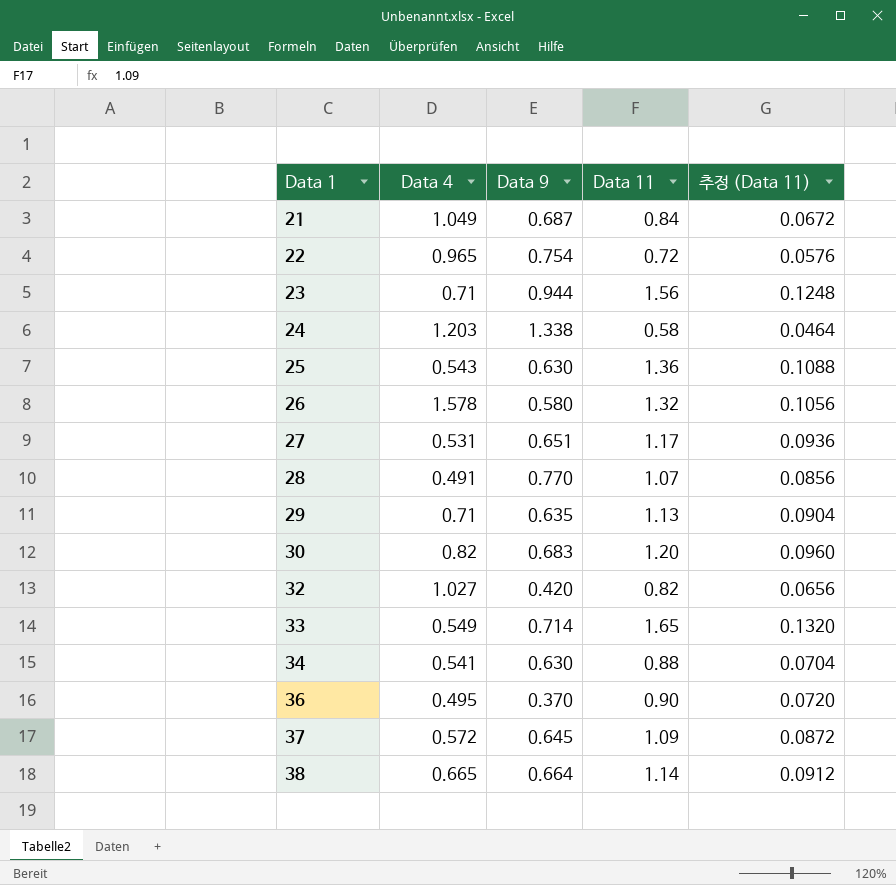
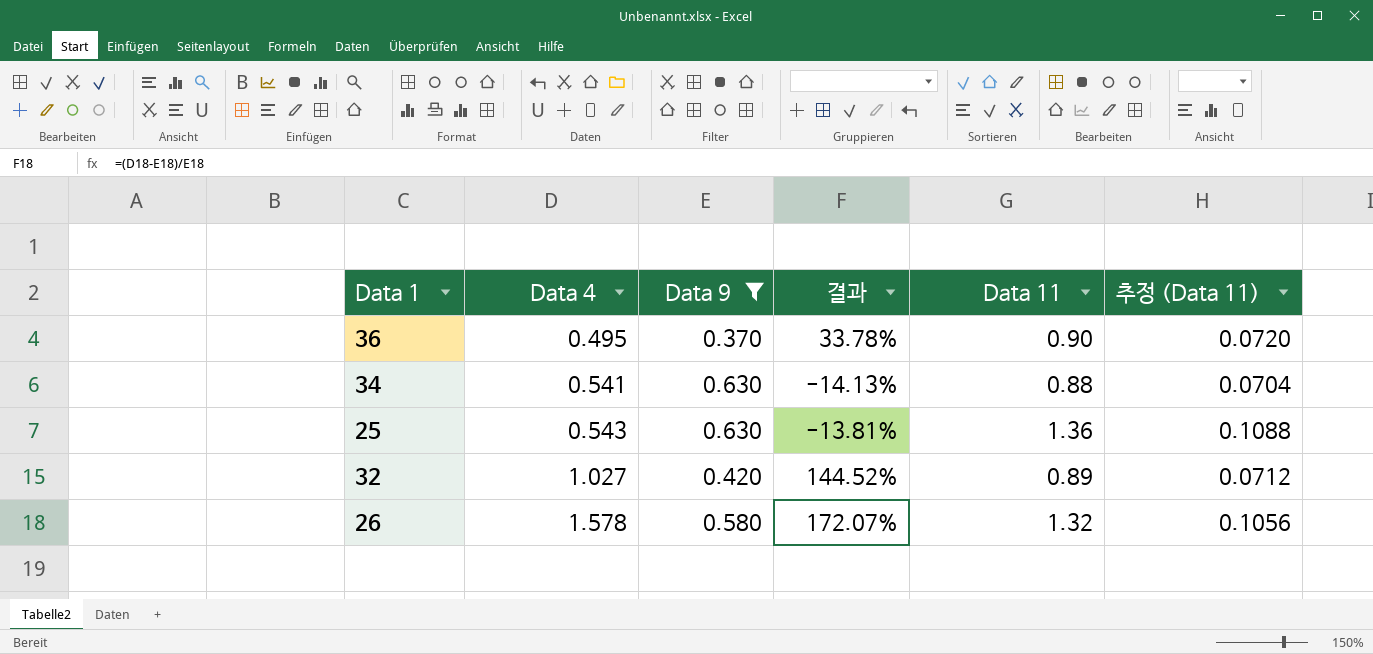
filter: none -> Data 9 <= 0.630
row order: Data 1 ascending -> Data 4 ascending
column 결과 | formula: none -> ([Data 4] - [Data 9]) / [Data 9]
32 | Data 11: 0.82 -> 0.89
32 | 추정 (Data 11): 0.0656 -> 0.0712

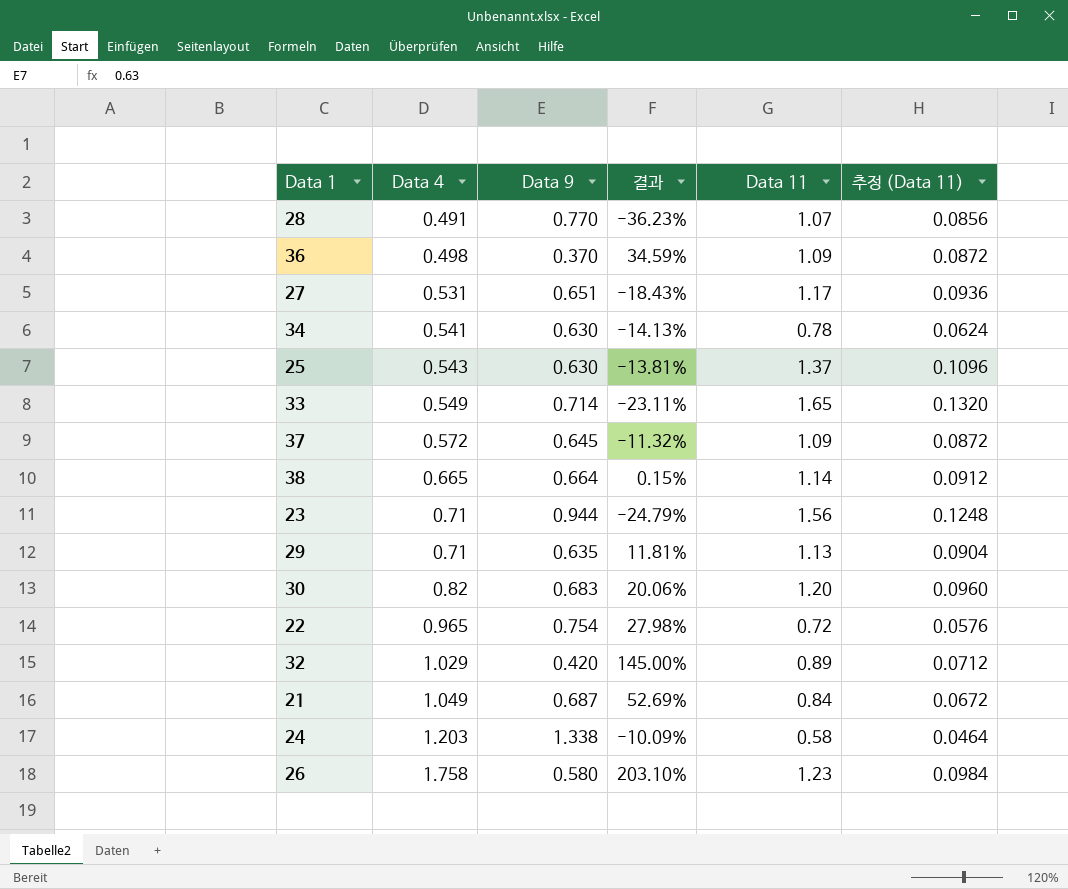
filter: Data 9 <= 0.630 -> none
36 | Data 4: 0.495 -> 0.498
36 | 결과: 33.78% -> 34.59%
36 | Data 11: 0.90 -> 1.09
36 | 추정 (Data 11): 0.0720 -> 0.0872
34 | Data 11: 0.88 -> 0.78
34 | 추정 (Data 11): 0.0704 -> 0.0624
25 | Data 11: 1.36 -> 1.37
25 | 추정 (Data 11): 0.1088 -> 0.1096
32 | Data 4: 1.027 -> 1.029
32 | 결과: 144.52% -> 145.00%
26 | Data 4: 1.578 -> 1.758
26 | 결과: 172.07% -> 203.10%
26 | Data 11: 1.32 -> 1.23
26 | 추정 (Data 11): 0.1056 -> 0.0984

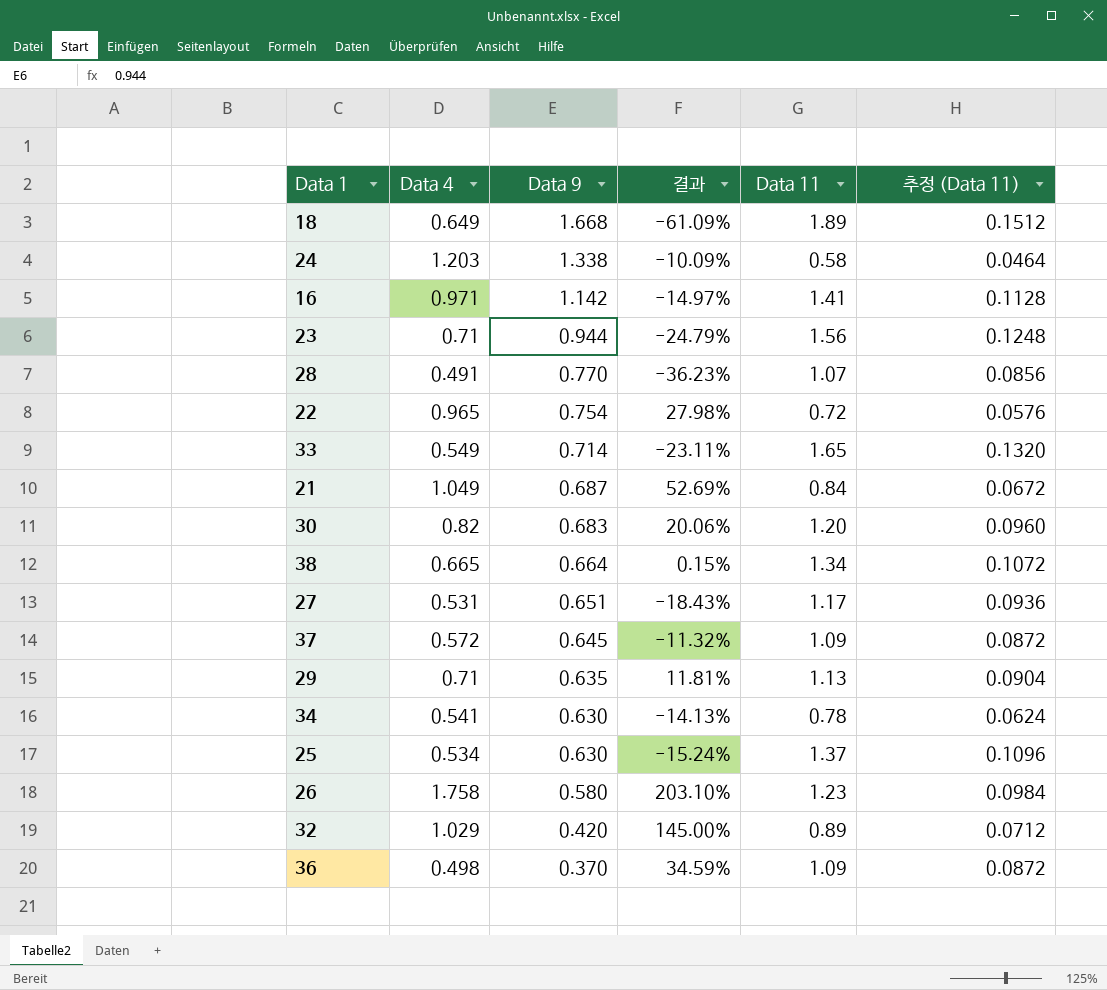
row order: Data 4 ascending -> Data 9 descending
row 18: none -> 0.649 | 1.668 | -61.09% | 1.89 | 0.1512
row 16: none -> 0.971 | 1.142 | -14.97% | 1.41 | 0.1128
38 | Data 11: 1.14 -> 1.34
38 | 추정 (Data 11): 0.0912 -> 0.1072
25 | Data 4: 0.543 -> 0.534
25 | 결과: -13.81% -> -15.24%

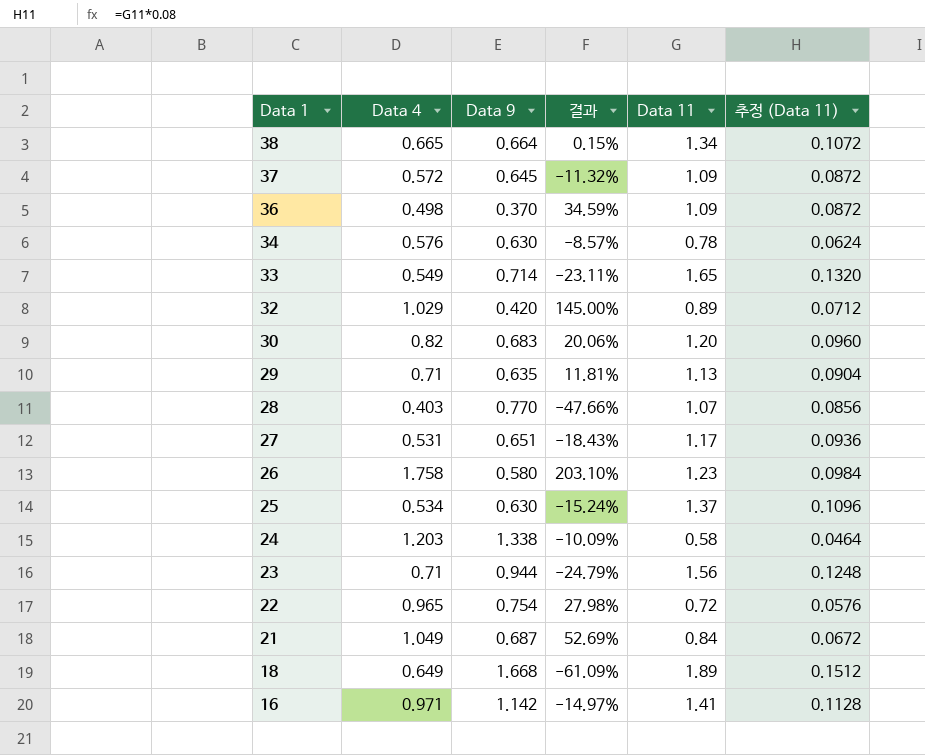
row order: Data 9 descending -> Data 1 descending
34 | Data 4: 0.541 -> 0.576
34 | 결과: -14.13% -> -8.57%
28 | Data 4: 0.491 -> 0.403
28 | 결과: -36.23% -> -47.66%

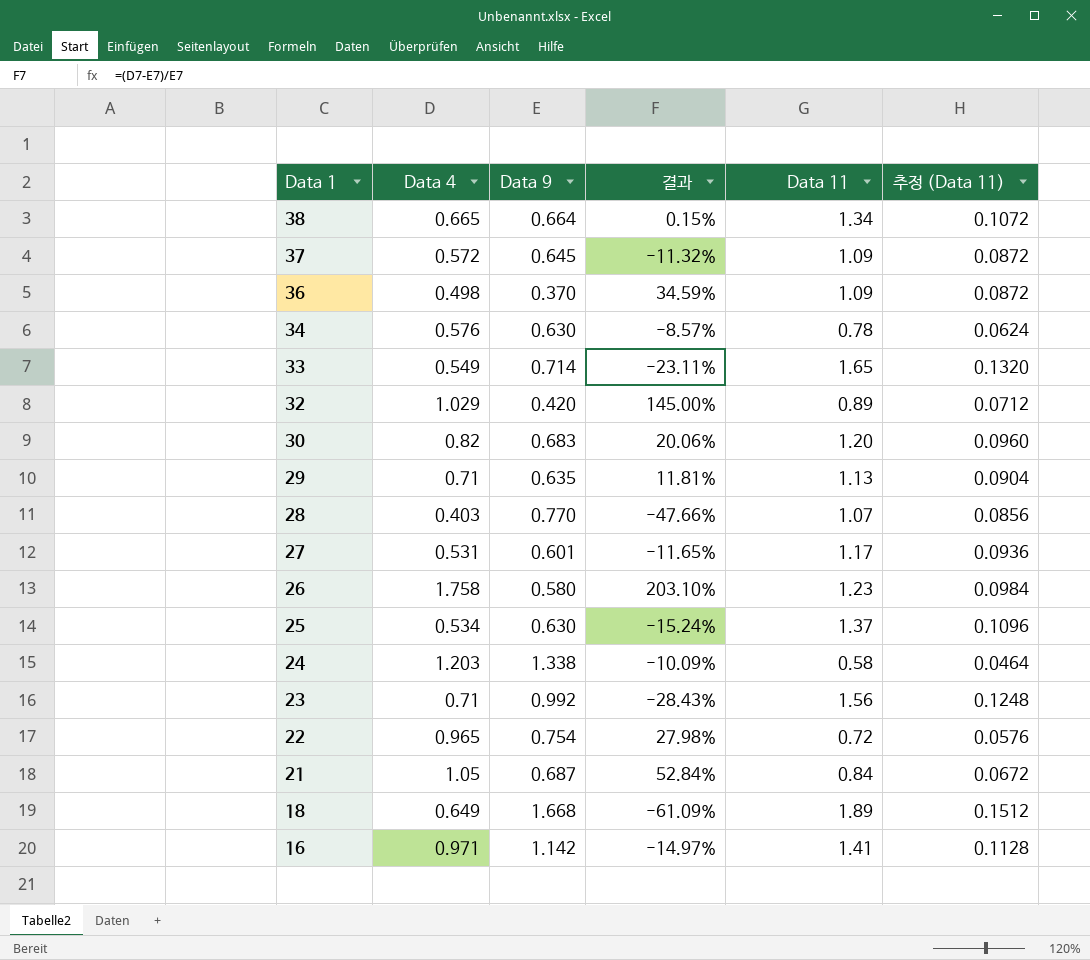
27 | Data 9: 0.651 -> 0.601
27 | 결과: -18.43% -> -11.65%
23 | Data 9: 0.944 -> 0.992
23 | 결과: -24.79% -> -28.43%
21 | Data 4: 1.049 -> 1.05
21 | 결과: 52.69% -> 52.84%

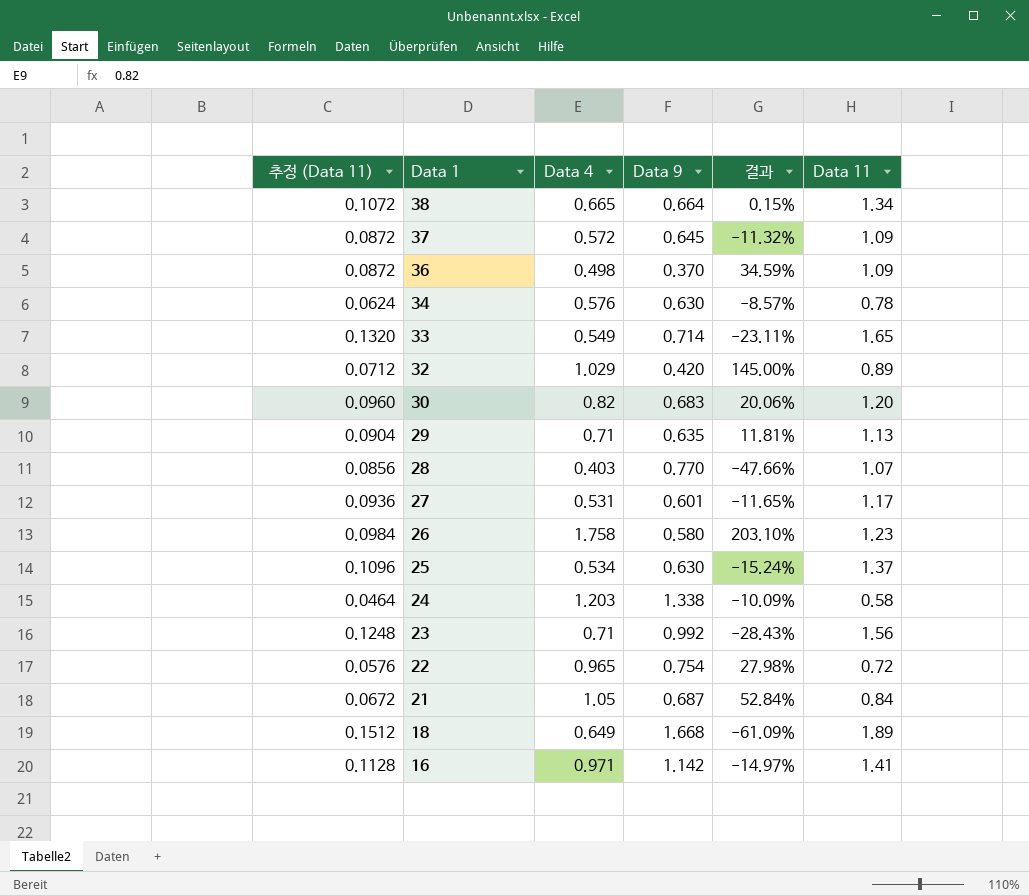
column 추정 (Data 11) | position: 6 -> 1

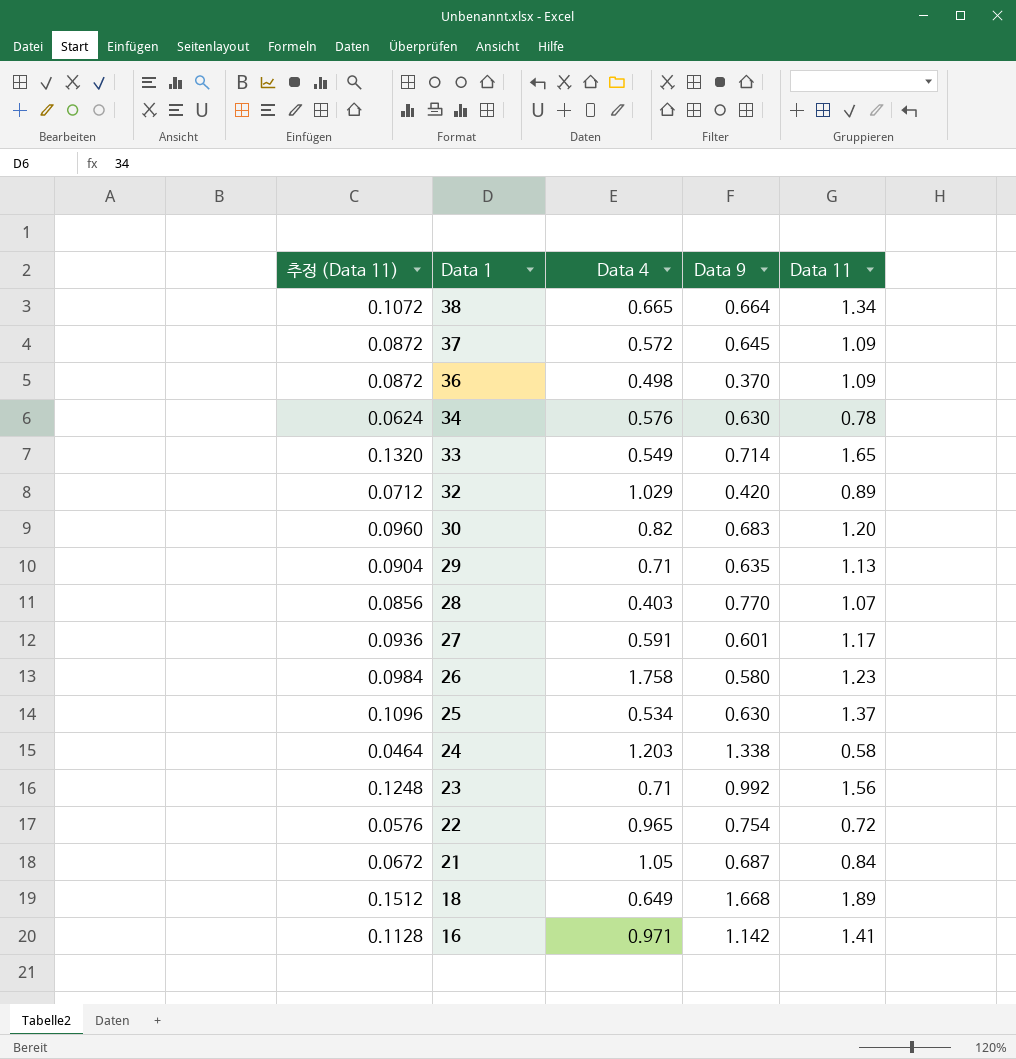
column 결과 | formula: ([Data 4] - [Data 9]) / [Data 9] -> none
27 | Data 4: 0.531 -> 0.591

